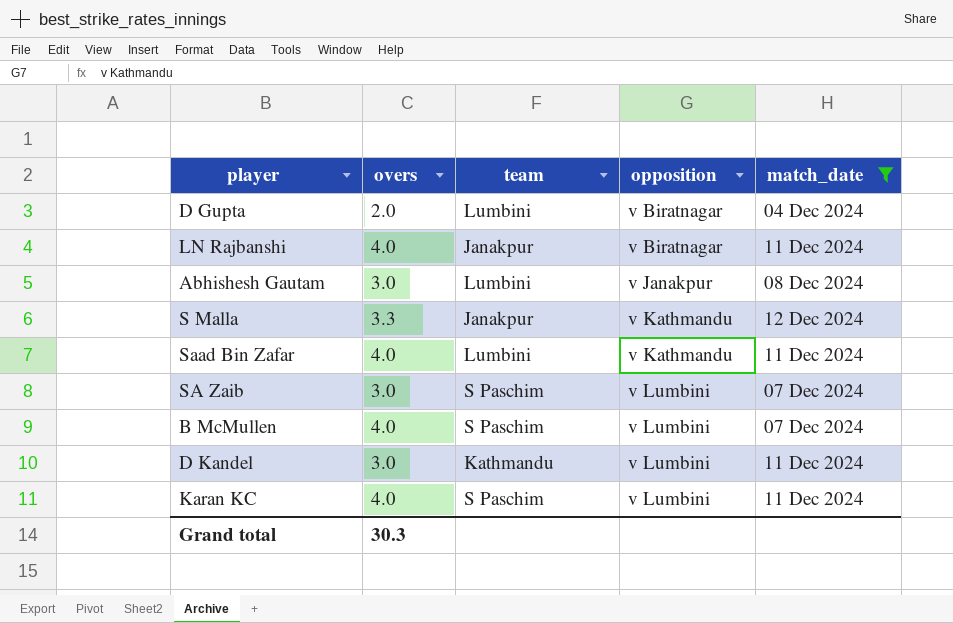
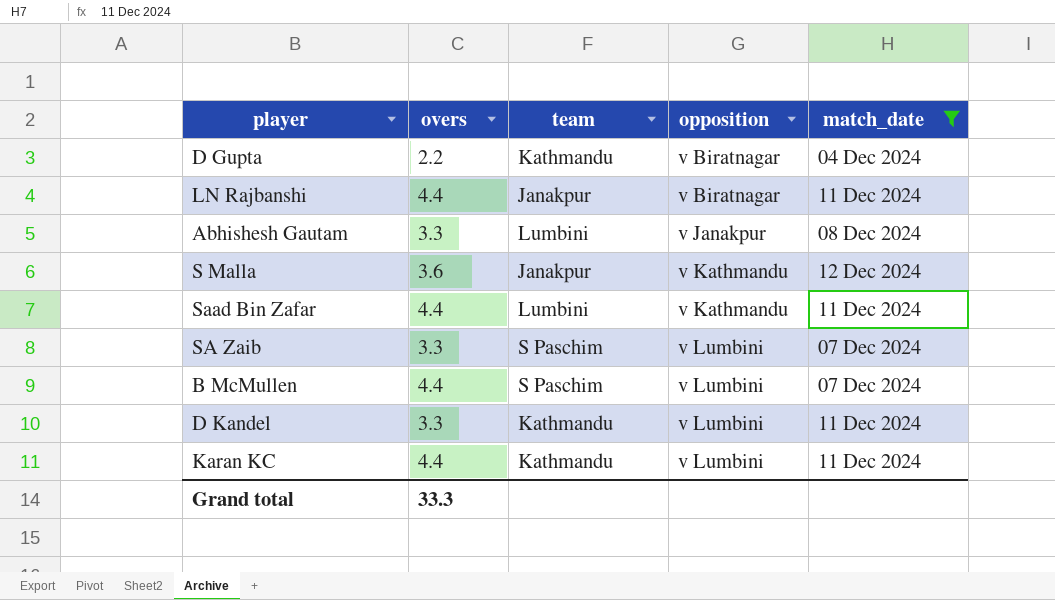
D Gupta | overs: 2.0 -> 2.2
D Gupta | team: Lumbini -> Kathmandu
LN Rajbanshi | overs: 4.0 -> 4.4
Abhishesh Gautam | overs: 3.0 -> 3.3
S Malla | overs: 3.3 -> 3.6
Saad Bin Zafar | overs: 4.0 -> 4.4
SA Zaib | overs: 3.0 -> 3.3
B McMullen | overs: 4.0 -> 4.4
D Kandel | overs: 3.0 -> 3.3
Karan KC | overs: 4.0 -> 4.4
Karan KC | team: S Paschim -> Kathmandu
Grand total | overs: 30.3 -> 33.3

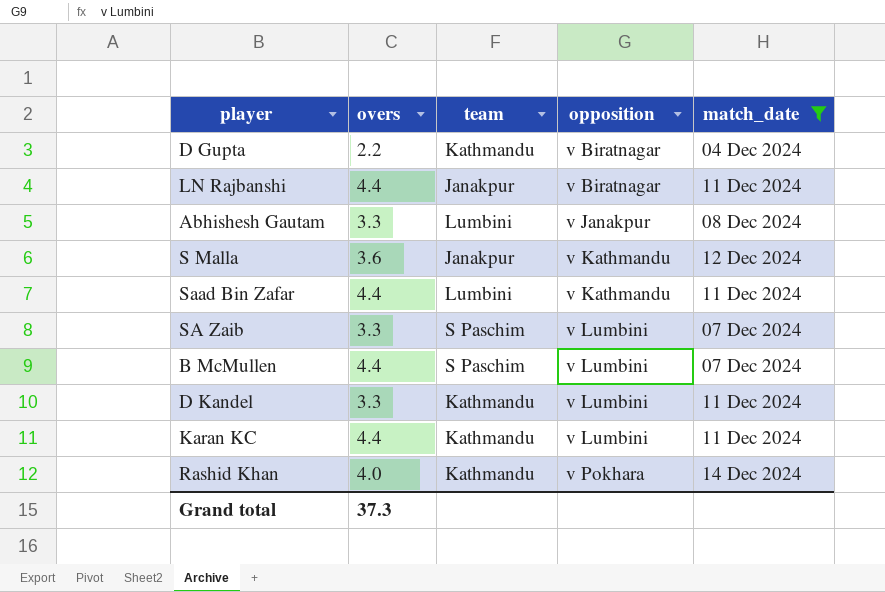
row Rashid Khan: none -> 4.0 | Kathmandu | v Pokhara | 14 Dec 2024
Grand total | overs: 33.3 -> 37.3

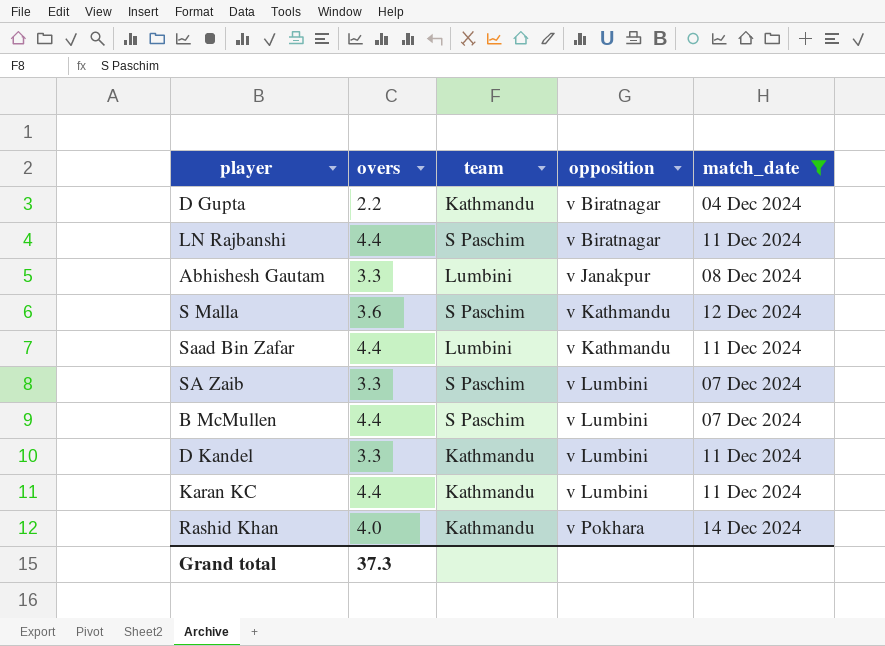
LN Rajbanshi | team: Janakpur -> S Paschim
S Malla | team: Janakpur -> S Paschim

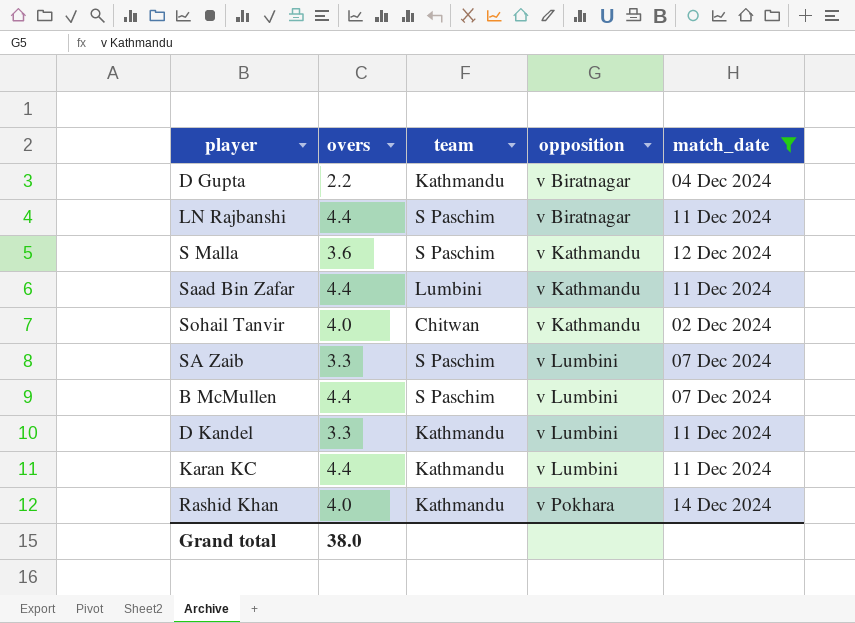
row Abhishesh Gautam: 3.3 | Lumbini | v Janakpur | 08 Dec 2024 -> none
row Sohail Tanvir: none -> 4.0 | Chitwan | v Kathmandu | 02 Dec 2024
Grand total | overs: 37.3 -> 38.0

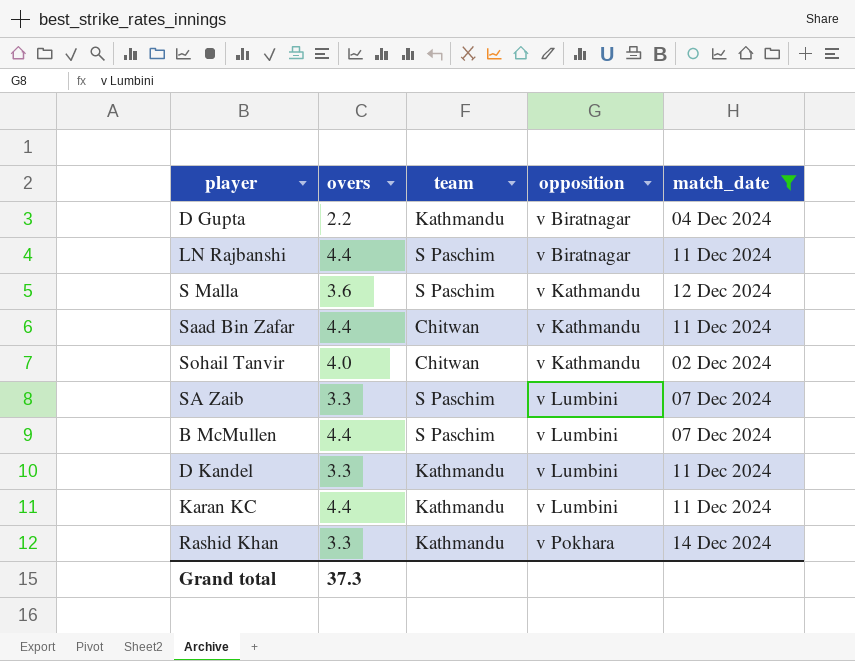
Saad Bin Zafar | team: Lumbini -> Chitwan
Rashid Khan | overs: 4.0 -> 3.3
Grand total | overs: 38.0 -> 37.3

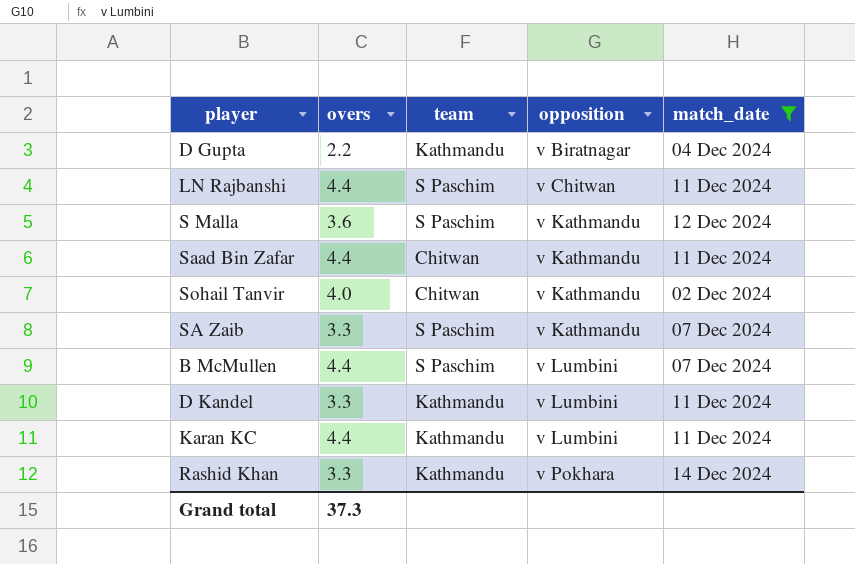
LN Rajbanshi | opposition: v Biratnagar -> v Chitwan
SA Zaib | opposition: v Lumbini -> v Kathmandu

